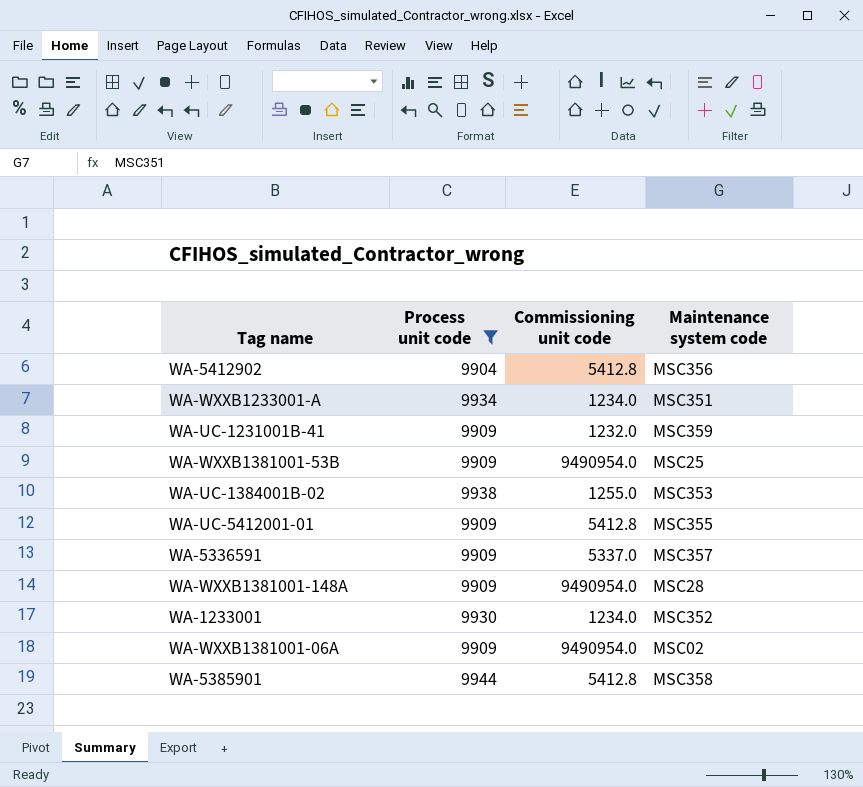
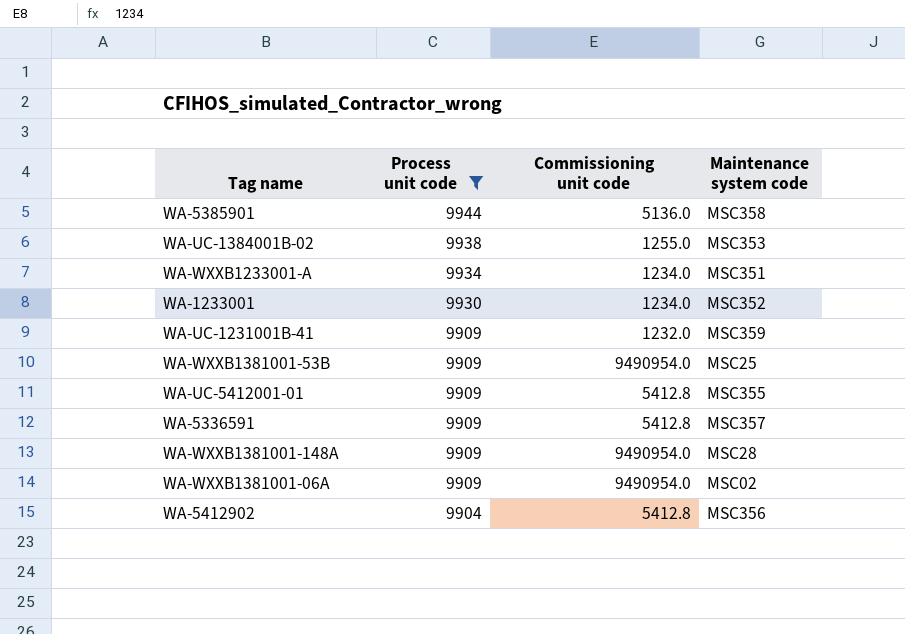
row order: none -> Process unit code descending
WA-5385901 | Commissioning unit code: 5412.8 -> 5136.0
WA-5336591 | Commissioning unit code: 5337.0 -> 5412.8

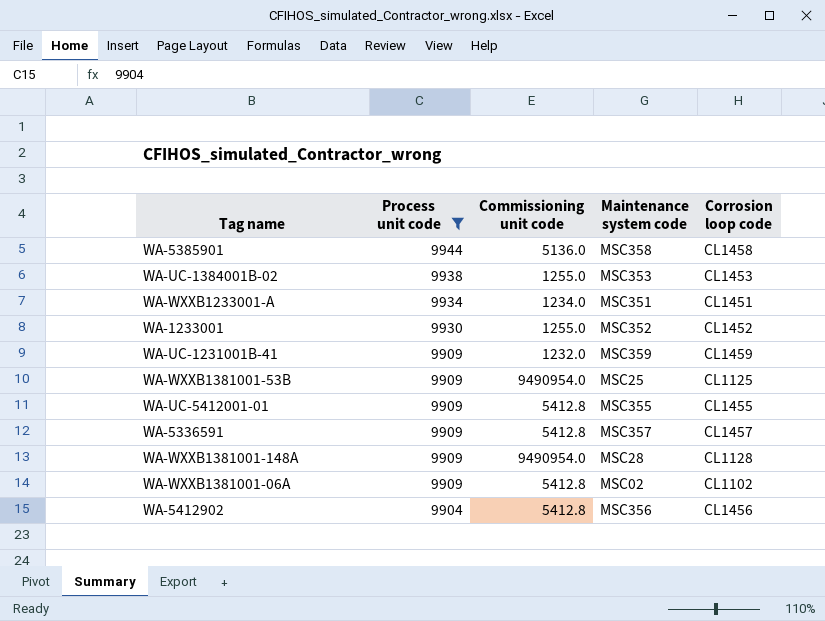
column Corrosion loop code | position: none -> 5
WA-1233001 | Commissioning unit code: 1234.0 -> 1255.0
WA-WXXB1381001-06A | Commissioning unit code: 9490954.0 -> 5412.8

